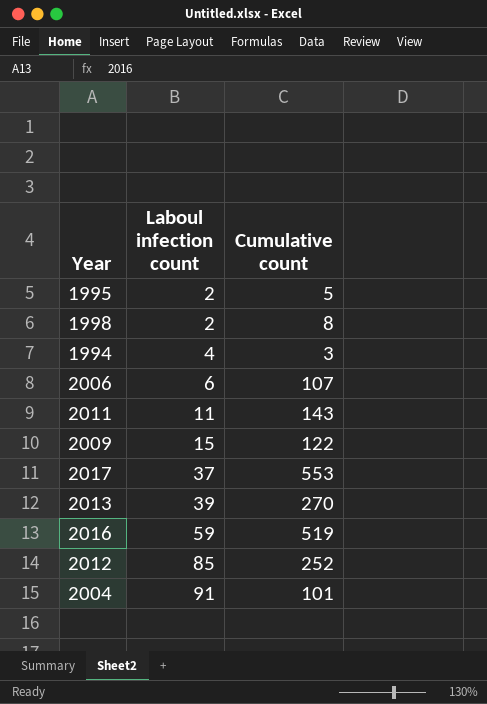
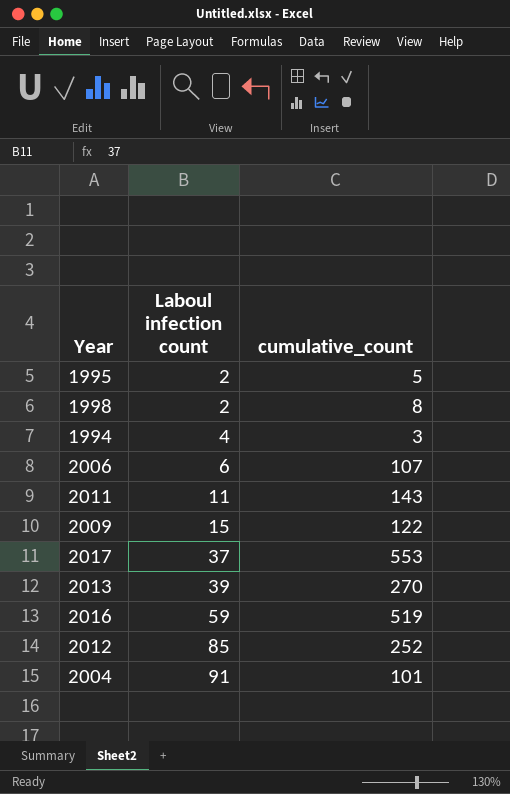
column name: Cumulative count -> cumulative_count

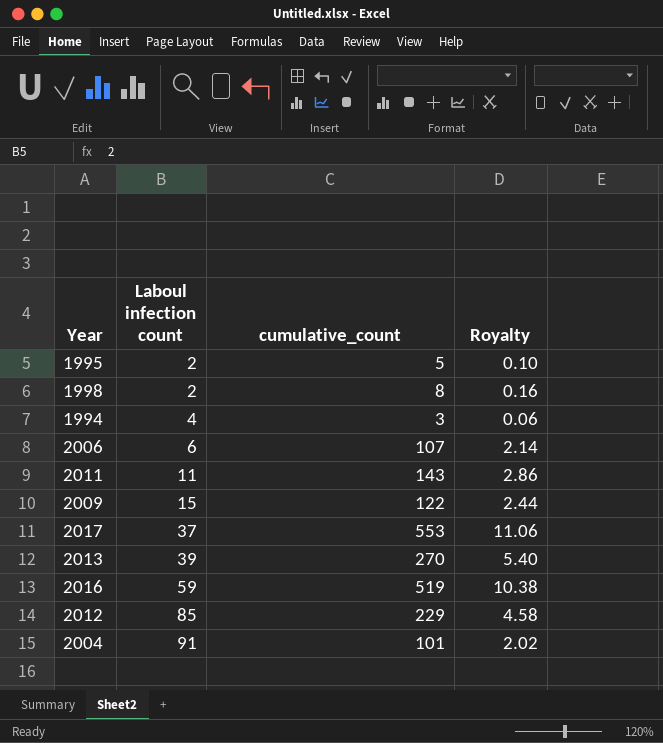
column Royalty | formula: none -> [cumulative_count] * 0.02
2012 | cumulative_count: 252 -> 229

